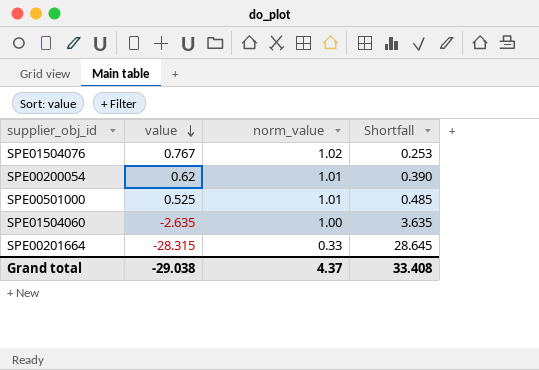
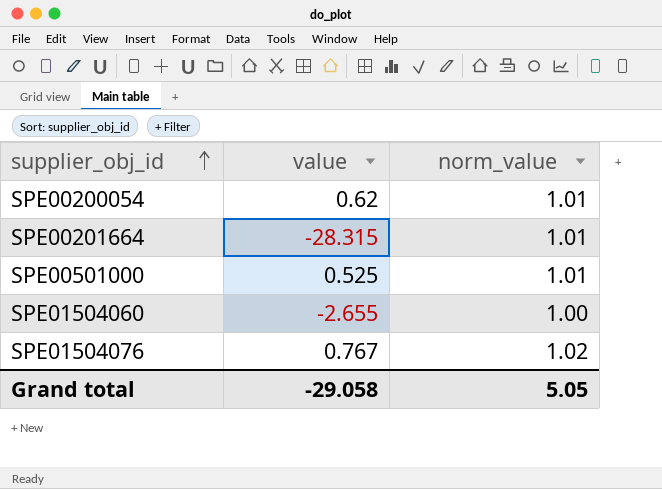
row order: value descending -> supplier_obj_id ascending
column Shortfall | formula: [norm_value] - [value] -> none
SPE00201664 | norm_value: 0.33 -> 1.01
SPE01504060 | value: -2.635 -> -2.655
Grand total | value: -29.038 -> -29.058
Grand total | norm_value: 4.37 -> 5.05

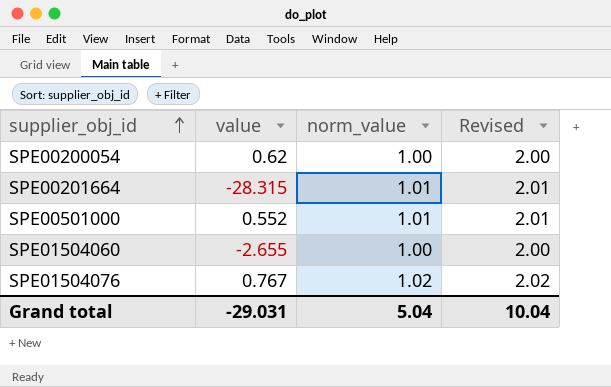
column Revised | formula: none -> [norm_value] + 1
SPE00200054 | norm_value: 1.01 -> 1.00
SPE00501000 | value: 0.525 -> 0.552
Grand total | value: -29.058 -> -29.031
Grand total | norm_value: 5.05 -> 5.04

